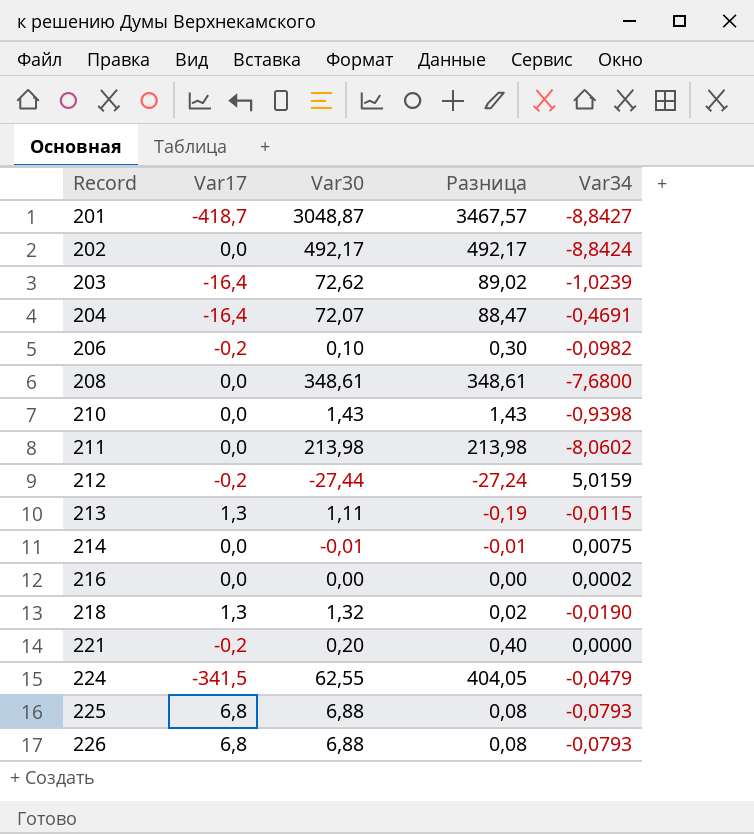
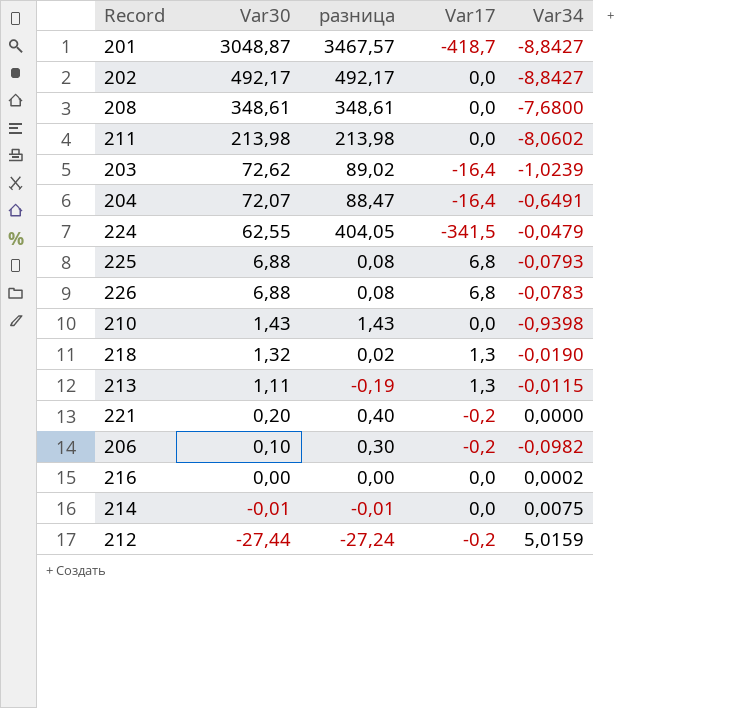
row order: Record ascending -> Var30 descending
column name: Разница -> разница
column Var17 | position: 2 -> 4
202 | Var34: -8,8424 -> -8,8427
204 | Var34: -0,4691 -> -0,6491
226 | Var34: -0,0793 -> -0,0783

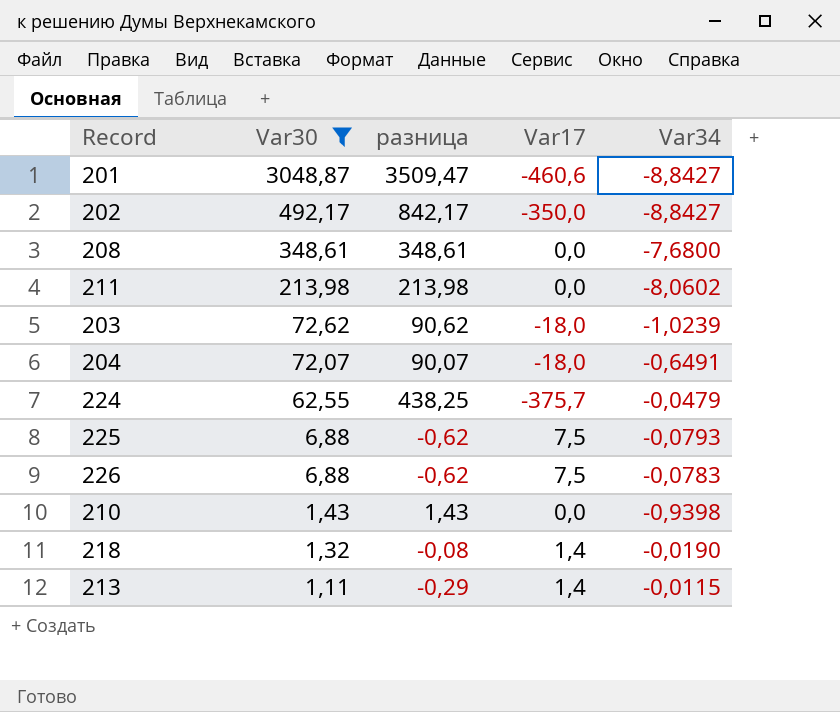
filter: none -> Var30 >= 1,11
201 | разница: 3467,57 -> 3509,47
201 | Var17: -418,7 -> -460,6
202 | разница: 492,17 -> 842,17
202 | Var17: 0,0 -> -350,0
203 | разница: 89,02 -> 90,62
203 | Var17: -16,4 -> -18,0
204 | разница: 88,47 -> 90,07
204 | Var17: -16,4 -> -18,0
224 | разница: 404,05 -> 438,25
224 | Var17: -341,5 -> -375,7
225 | разница: 0,08 -> -0,62
225 | Var17: 6,8 -> 7,5
226 | разница: 0,08 -> -0,62
226 | Var17: 6,8 -> 7,5
218 | разница: 0,02 -> -0,08
218 | Var17: 1,3 -> 1,4
213 | разница: -0,19 -> -0,29
213 | Var17: 1,3 -> 1,4

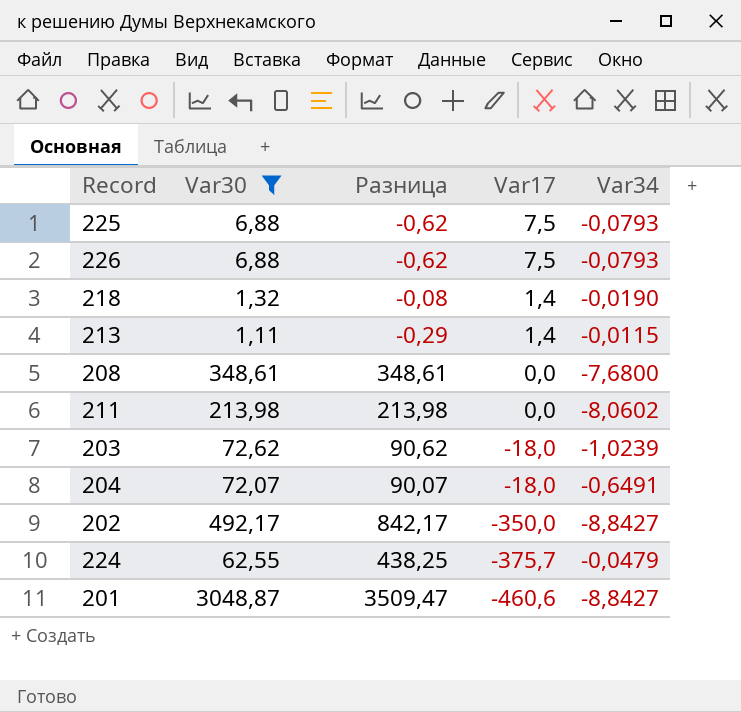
row order: Var30 descending -> Var17 descending
column name: разница -> Разница
row 210: 1,43 | 1,43 | 0,0 | -0,9398 -> none
226 | Var34: -0,0783 -> -0,0793

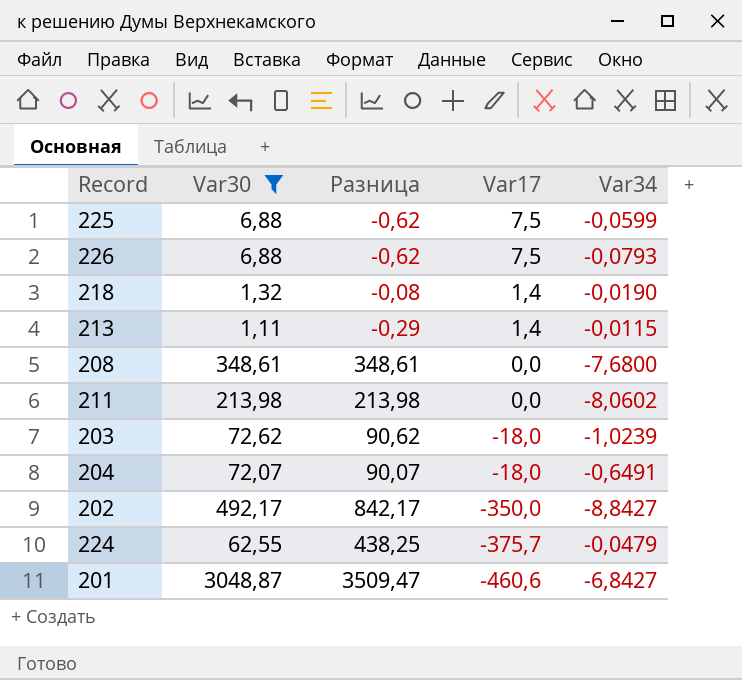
225 | Var34: -0,0793 -> -0,0599
201 | Var34: -8,8427 -> -6,8427

